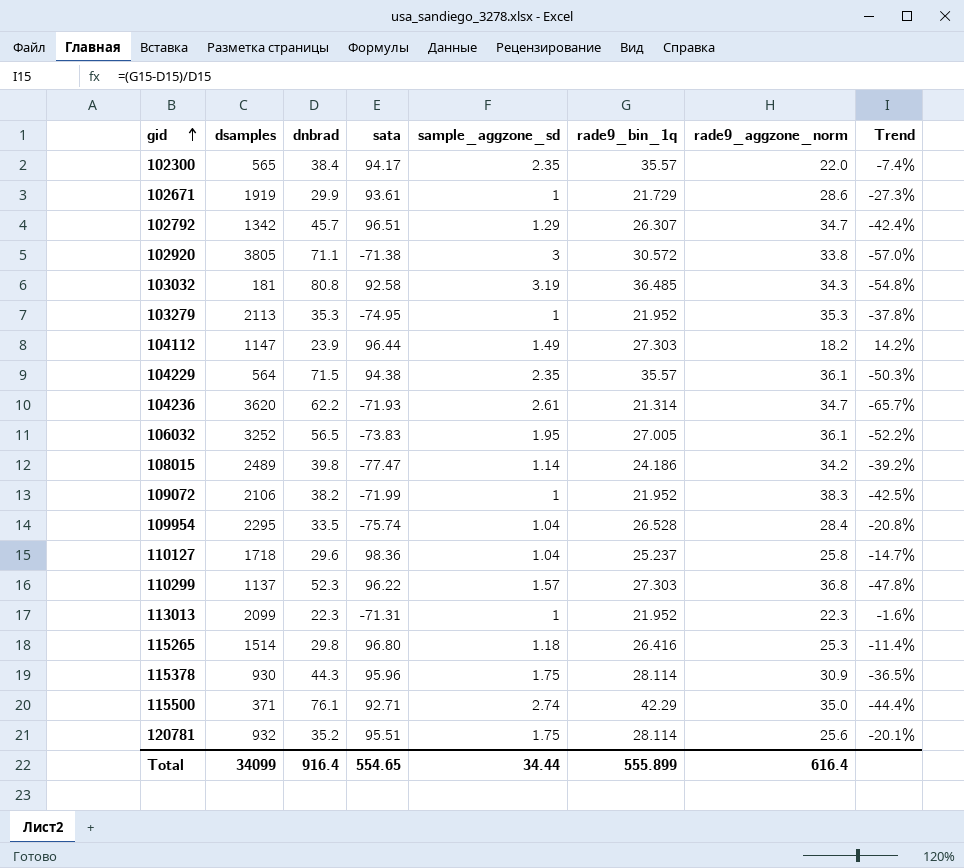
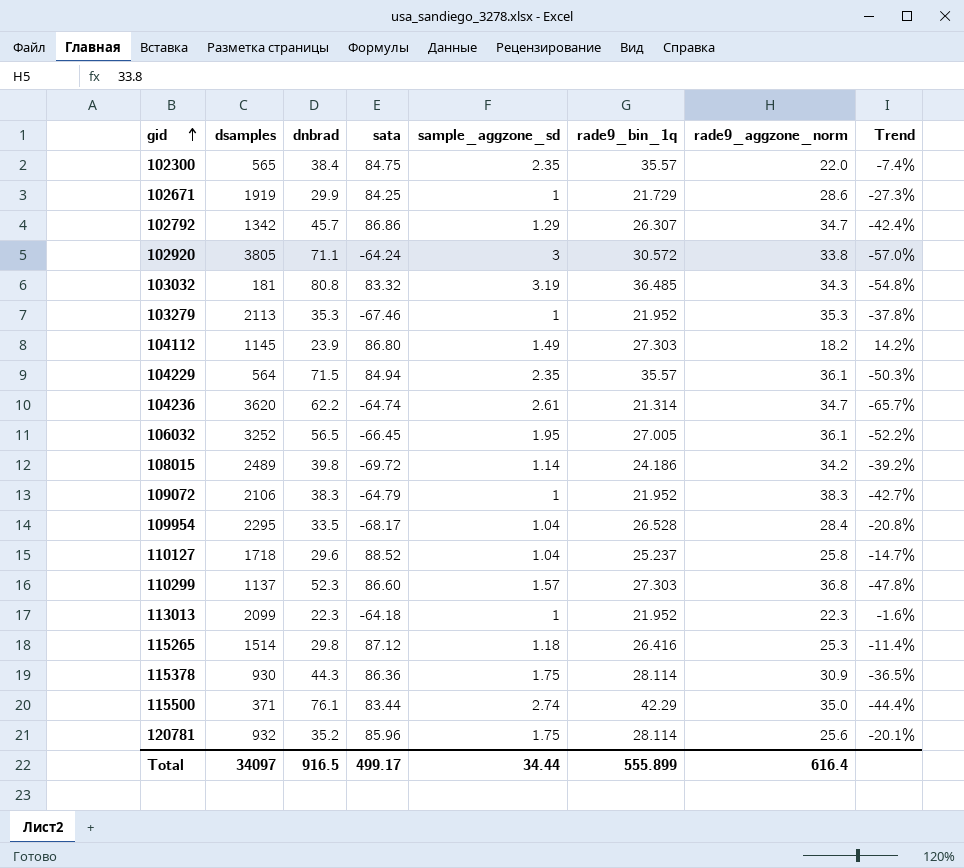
102300 | sata: 94.17 -> 84.75
102671 | sata: 93.61 -> 84.25
102792 | sata: 96.51 -> 86.86
102920 | sata: -71.38 -> -64.24
103032 | sata: 92.58 -> 83.32
103279 | sata: -74.95 -> -67.46
104112 | dsamples: 1147 -> 1145
104112 | sata: 96.44 -> 86.80
104229 | sata: 94.38 -> 84.94
104236 | sata: -71.93 -> -64.74
106032 | sata: -73.83 -> -66.45
108015 | sata: -77.47 -> -69.72
109072 | dnbrad: 38.2 -> 38.3
109072 | sata: -71.99 -> -64.79
109072 | Trend: -42.5% -> -42.7%
109954 | sata: -75.74 -> -68.17
110127 | sata: 98.36 -> 88.52
110299 | sata: 96.22 -> 86.60
113013 | sata: -71.31 -> -64.18
115265 | sata: 96.80 -> 87.12
115378 | sata: 95.96 -> 86.36
115500 | sata: 92.71 -> 83.44
120781 | sata: 95.51 -> 85.96
Total | dsamples: 34099 -> 34097
Total | dnbrad: 916.4 -> 916.5
Total | sata: 554.65 -> 499.17

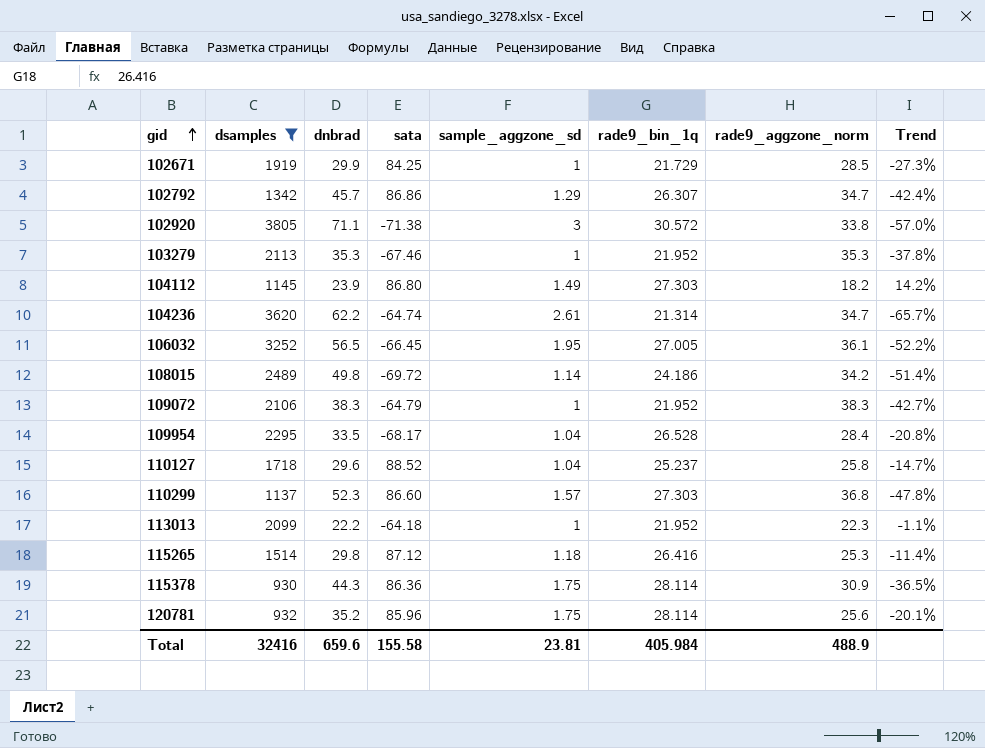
filter: none -> dsamples >= 930
102671 | rade9_aggzone_norm: 28.6 -> 28.5
102920 | sata: -64.24 -> -71.38
108015 | dnbrad: 39.8 -> 49.8
108015 | Trend: -39.2% -> -51.4%
113013 | dnbrad: 22.3 -> 22.2
113013 | Trend: -1.6% -> -1.1%
Total | dsamples: 34097 -> 32416
Total | dnbrad: 916.5 -> 659.6
Total | sata: 499.17 -> 155.58
Total | sample_aggzone_sd: 34.44 -> 23.81
Total | rade9_bin_1q: 555.899 -> 405.984
Total | rade9_aggzone_norm: 616.4 -> 488.9

